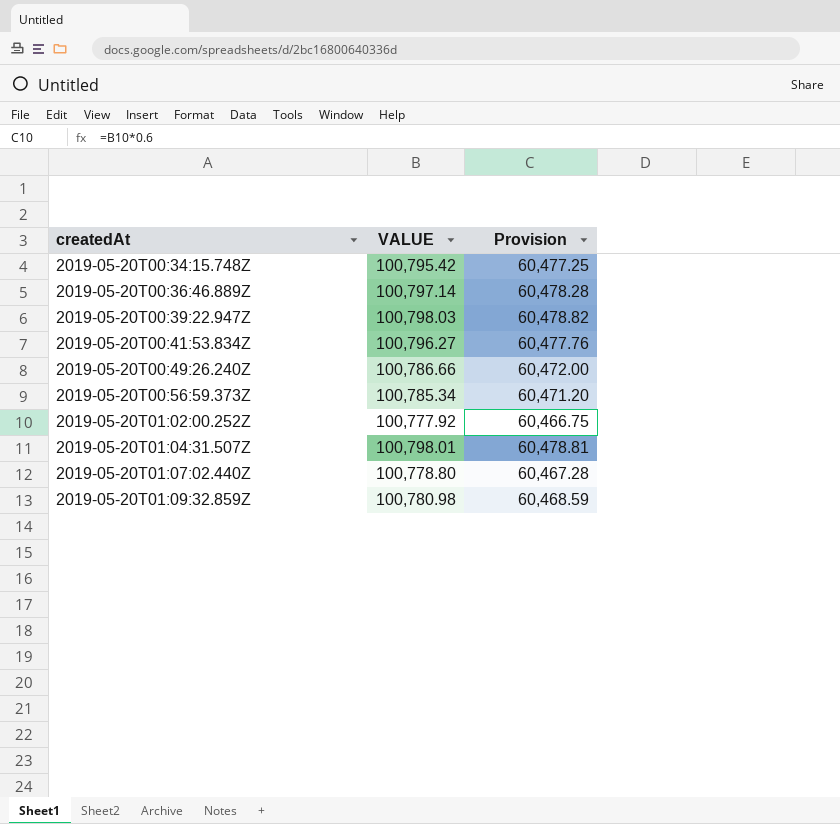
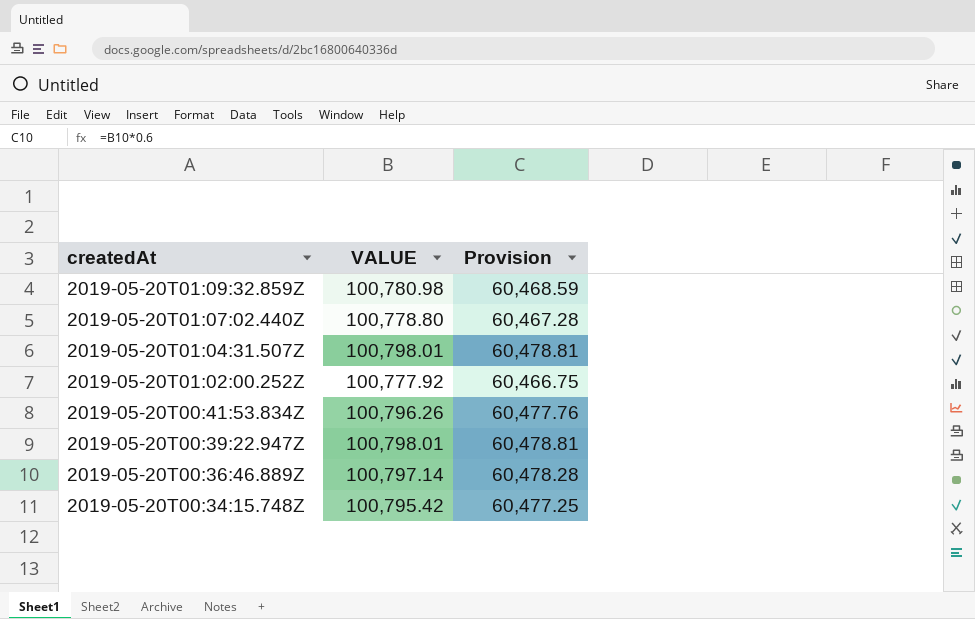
row order: createdAt ascending -> createdAt descending
row 2019-05-20T00:49:26.240Z: 100,786.66 | 60,472.00 -> none
row 2019-05-20T00:56:59.373Z: 100,785.34 | 60,471.20 -> none
2019-05-20T00:41:53.834Z | VALUE: 100,796.27 -> 100,796.26
2019-05-20T00:39:22.947Z | VALUE: 100,798.03 -> 100,798.01
2019-05-20T00:39:22.947Z | Provision: 60,478.82 -> 60,478.81

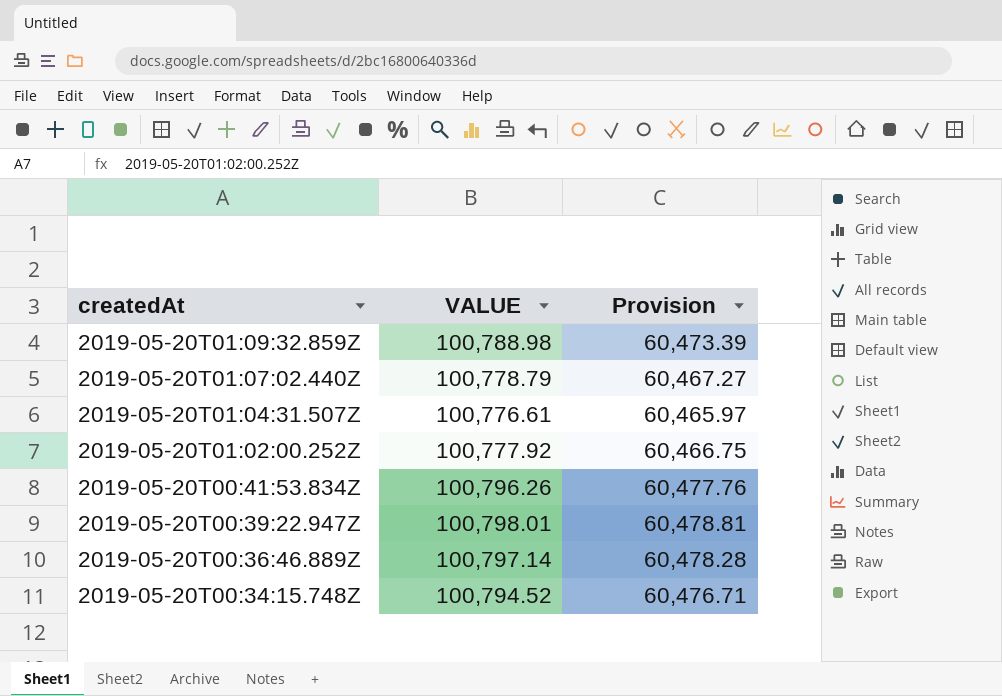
2019-05-20T01:09:32.859Z | VALUE: 100,780.98 -> 100,788.98
2019-05-20T01:09:32.859Z | Provision: 60,468.59 -> 60,473.39
2019-05-20T01:07:02.440Z | VALUE: 100,778.80 -> 100,778.79
2019-05-20T01:07:02.440Z | Provision: 60,467.28 -> 60,467.27
2019-05-20T01:04:31.507Z | VALUE: 100,798.01 -> 100,776.61
2019-05-20T01:04:31.507Z | Provision: 60,478.81 -> 60,465.97
2019-05-20T00:34:15.748Z | VALUE: 100,795.42 -> 100,794.52
2019-05-20T00:34:15.748Z | Provision: 60,477.25 -> 60,476.71

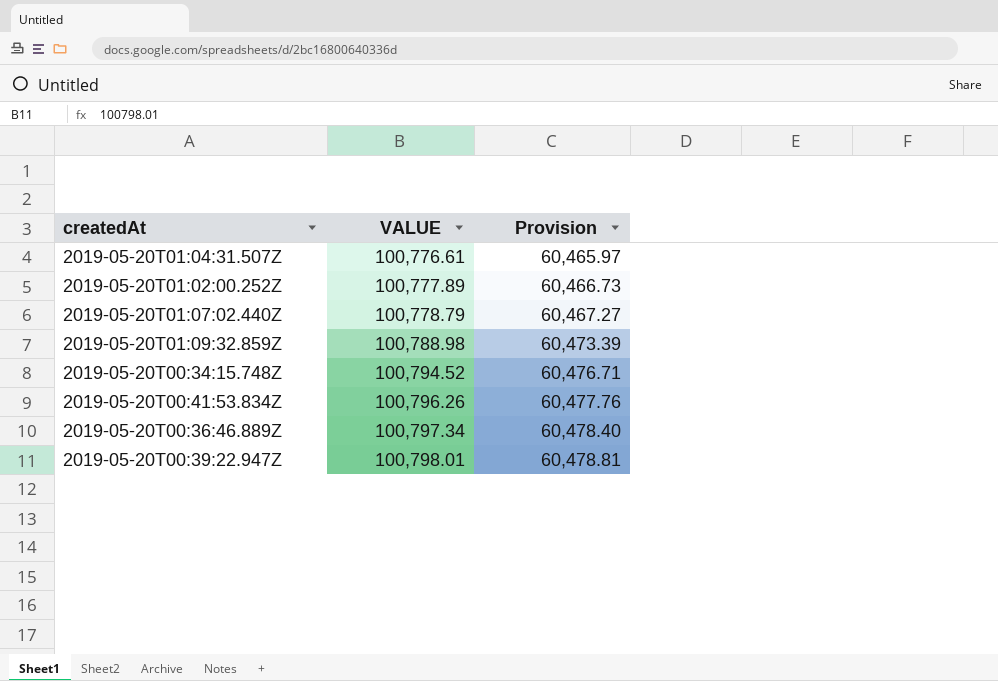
row order: createdAt descending -> VALUE ascending
2019-05-20T01:02:00.252Z | VALUE: 100,777.92 -> 100,777.89
2019-05-20T01:02:00.252Z | Provision: 60,466.75 -> 60,466.73
2019-05-20T00:36:46.889Z | VALUE: 100,797.14 -> 100,797.34
2019-05-20T00:36:46.889Z | Provision: 60,478.28 -> 60,478.40

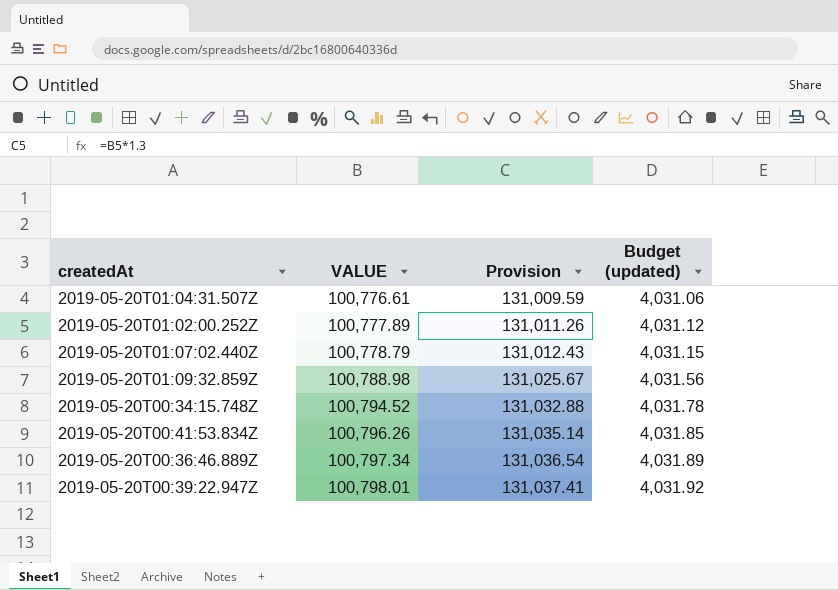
column Provision | formula: [VALUE] * 0.6 -> [VALUE] * 1.3
column Budget (updated) | formula: none -> [VALUE] * 0.04

